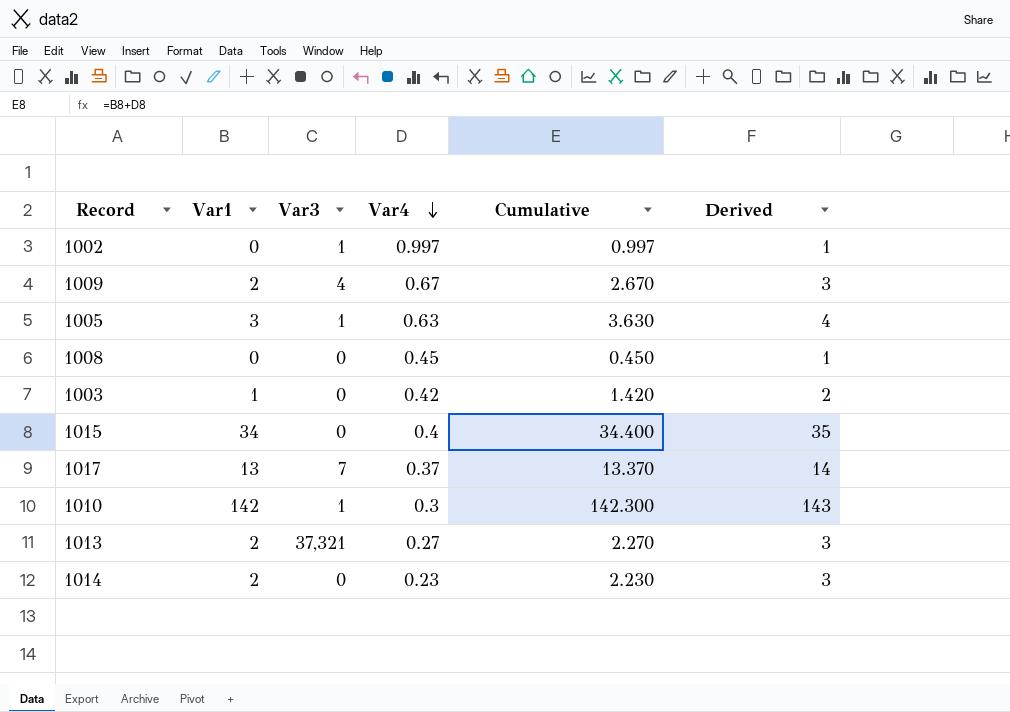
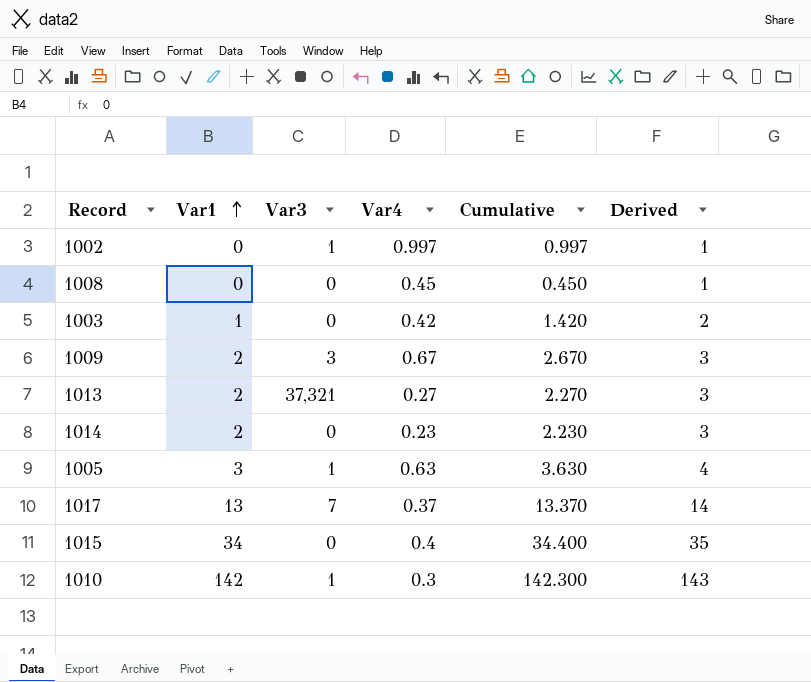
row order: Var4 descending -> Var1 ascending
1009 | Var3: 4 -> 3

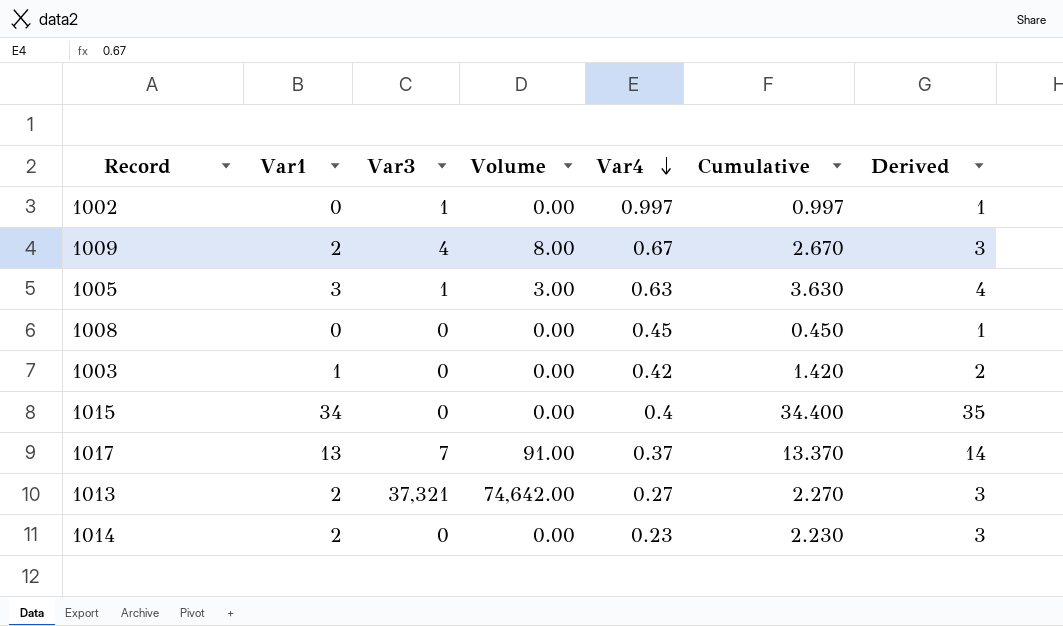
row order: Var1 ascending -> Var4 descending
column Volume | formula: none -> [Var1] * [Var3]
row 1010: 142 | 1 | 0.3 | 142.300 | 143 -> none
1009 | Var3: 3 -> 4

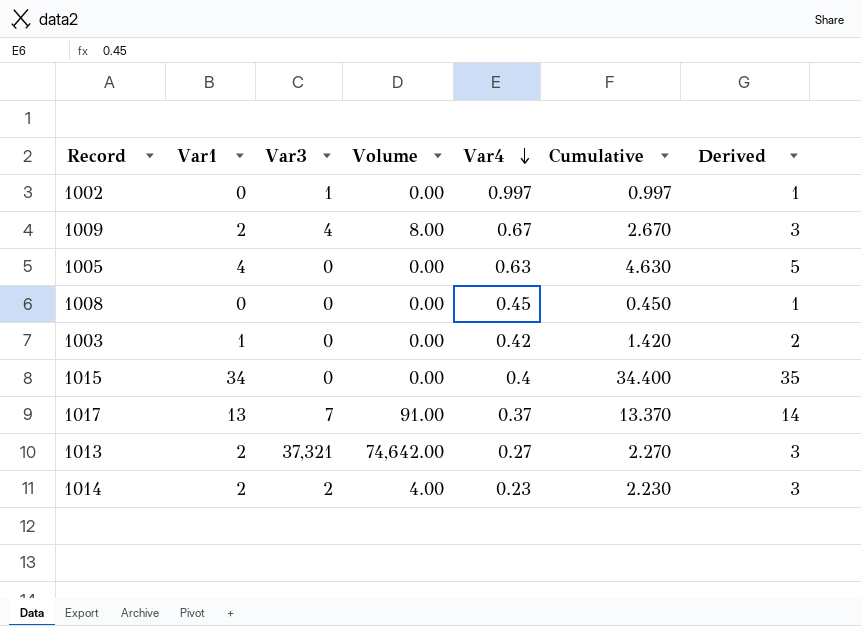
1005 | Var1: 3 -> 4
1005 | Var3: 1 -> 0
1005 | Volume: 3.00 -> 0.00
1005 | Cumulative: 3.630 -> 4.630
1005 | Derived: 4 -> 5
1014 | Var3: 0 -> 2
1014 | Volume: 0.00 -> 4.00

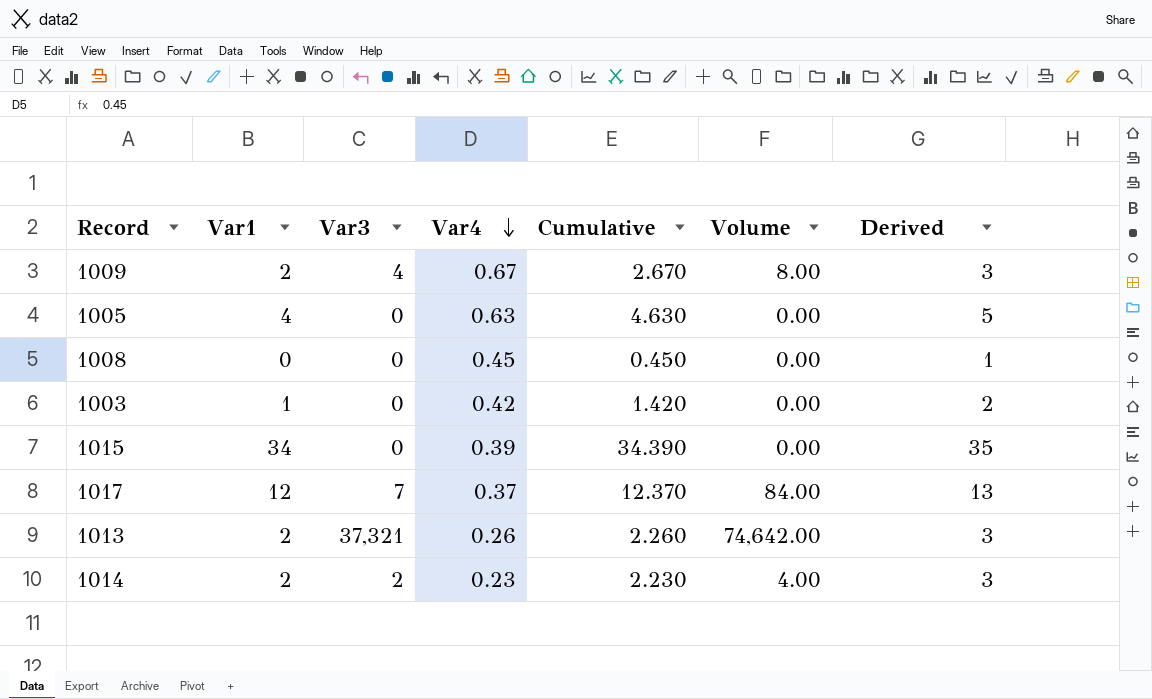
column Volume | position: 4 -> 6
row 1002: 0 | 1 | 0.00 | 0.997 | 0.997 | 1 -> none
1015 | Var4: 0.4 -> 0.39
1015 | Cumulative: 34.400 -> 34.390
1017 | Var1: 13 -> 12
1017 | Cumulative: 13.370 -> 12.370
1017 | Volume: 91.00 -> 84.00
1017 | Derived: 14 -> 13
1013 | Var4: 0.27 -> 0.26
1013 | Cumulative: 2.270 -> 2.260

